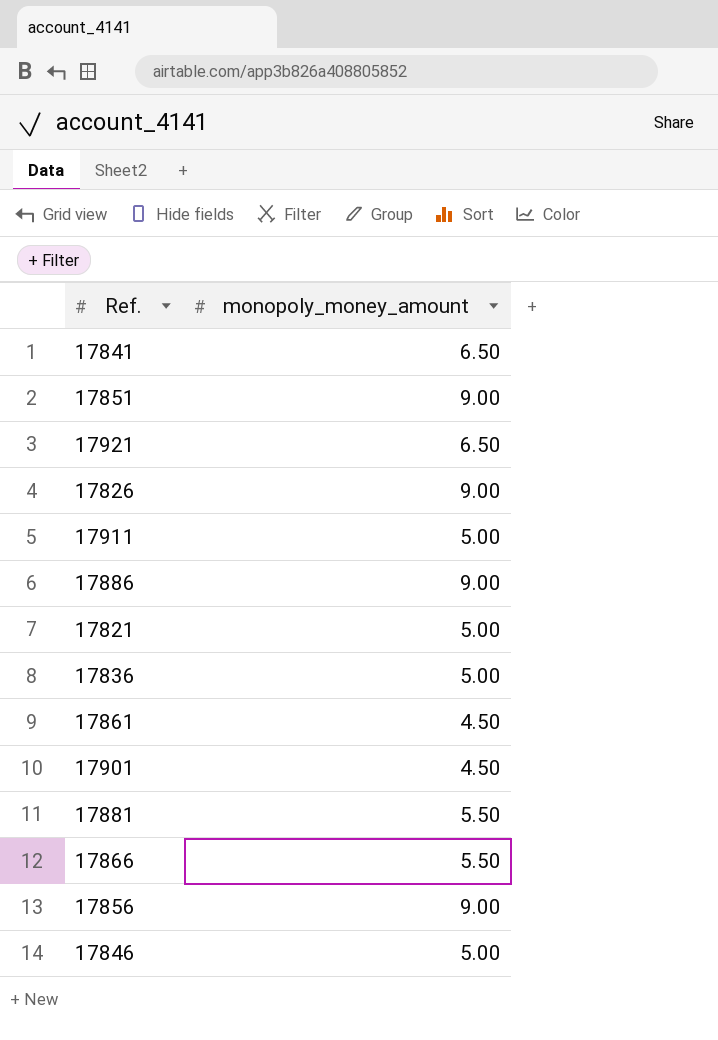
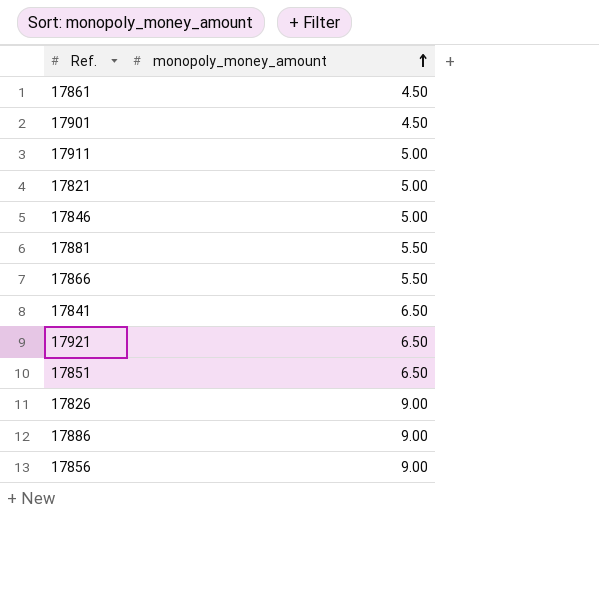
row order: none -> monopoly_money_amount ascending
row 17836: 5.00 -> none
17851 | monopoly_money_amount: 9.00 -> 6.50

